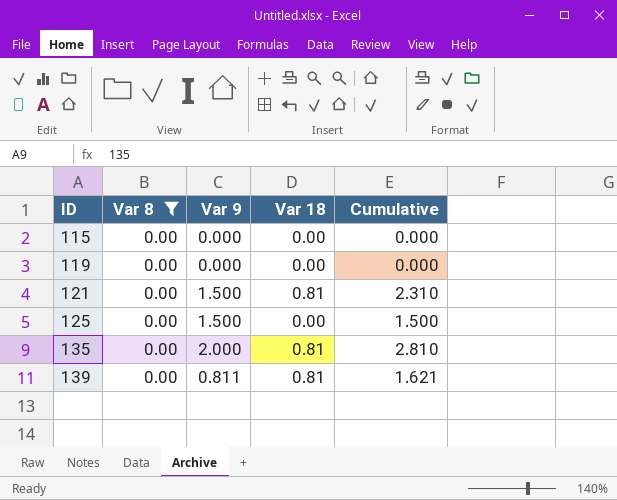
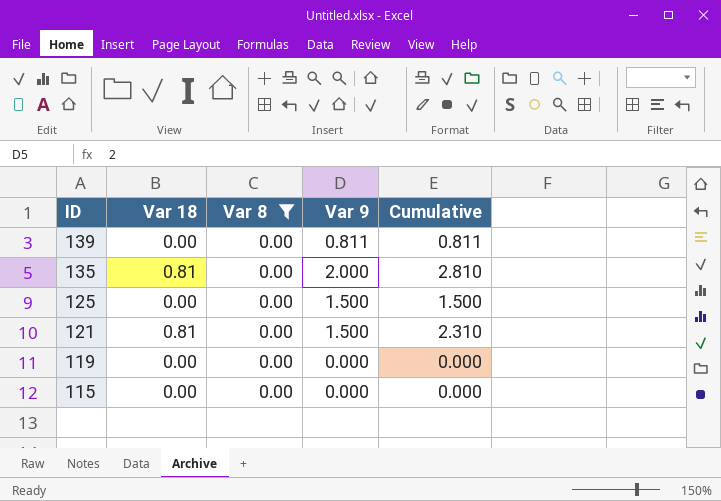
row order: ID ascending -> ID descending
column Var 18 | position: 4 -> 2
139 | Var 18: 0.81 -> 0.00
139 | Cumulative: 1.621 -> 0.811

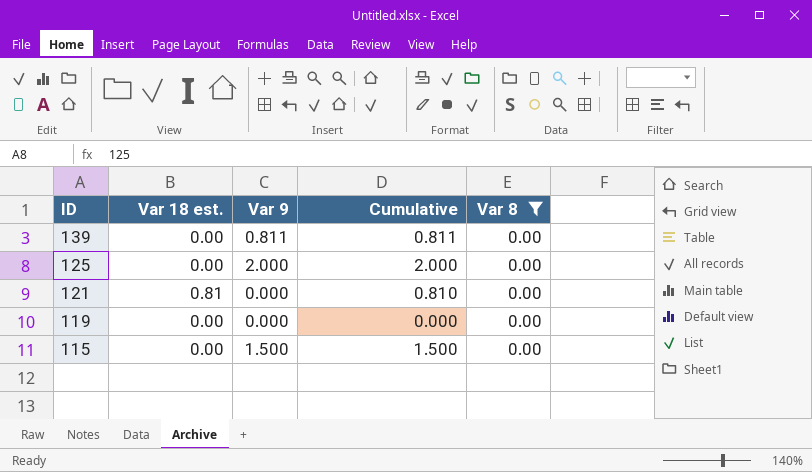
column name: Var 18 -> Var 18 est.
column Var 8 | position: 3 -> 5
row 135: 0.81 | 0.00 | 2.000 | 2.810 -> none
125 | Var 9: 1.500 -> 2.000
125 | Cumulative: 1.500 -> 2.000
121 | Var 9: 1.500 -> 0.000
121 | Cumulative: 2.310 -> 0.810
115 | Var 9: 0.000 -> 1.500
115 | Cumulative: 0.000 -> 1.500

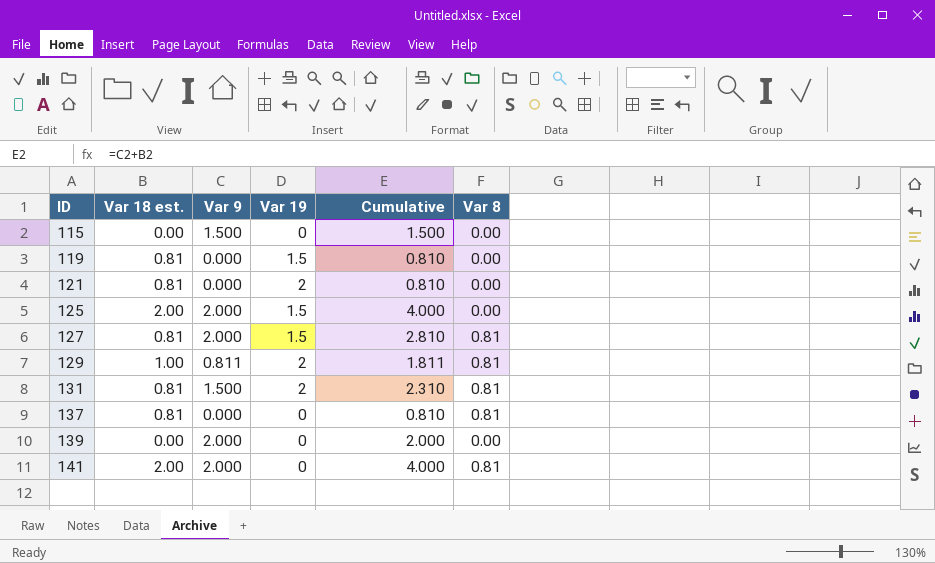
filter: Var 8 = 0.00 -> none
row order: ID descending -> ID ascending
column Var 19 | position: none -> 4
119 | Var 18 est.: 0.00 -> 0.81
119 | Cumulative: 0.000 -> 0.810
125 | Var 18 est.: 0.00 -> 2.00
125 | Cumulative: 2.000 -> 4.000
139 | Var 9: 0.811 -> 2.000
139 | Cumulative: 0.811 -> 2.000

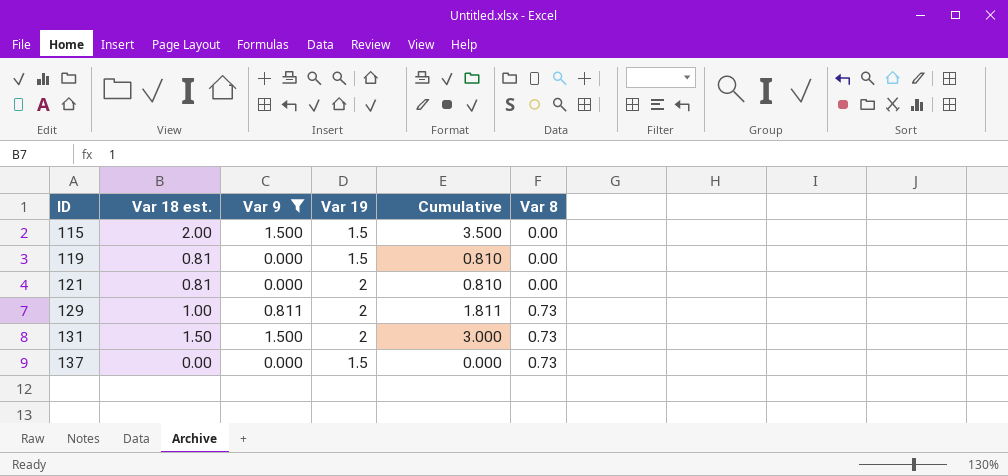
filter: none -> Var 9 != 2.000
115 | Var 18 est.: 0.00 -> 2.00
115 | Var 19: 0 -> 1.5
115 | Cumulative: 1.500 -> 3.500
129 | Var 8: 0.81 -> 0.73
131 | Var 18 est.: 0.81 -> 1.50
131 | Cumulative: 2.310 -> 3.000
131 | Var 8: 0.81 -> 0.73
137 | Var 18 est.: 0.81 -> 0.00
137 | Var 19: 0 -> 1.5
137 | Cumulative: 0.810 -> 0.000
137 | Var 8: 0.81 -> 0.73

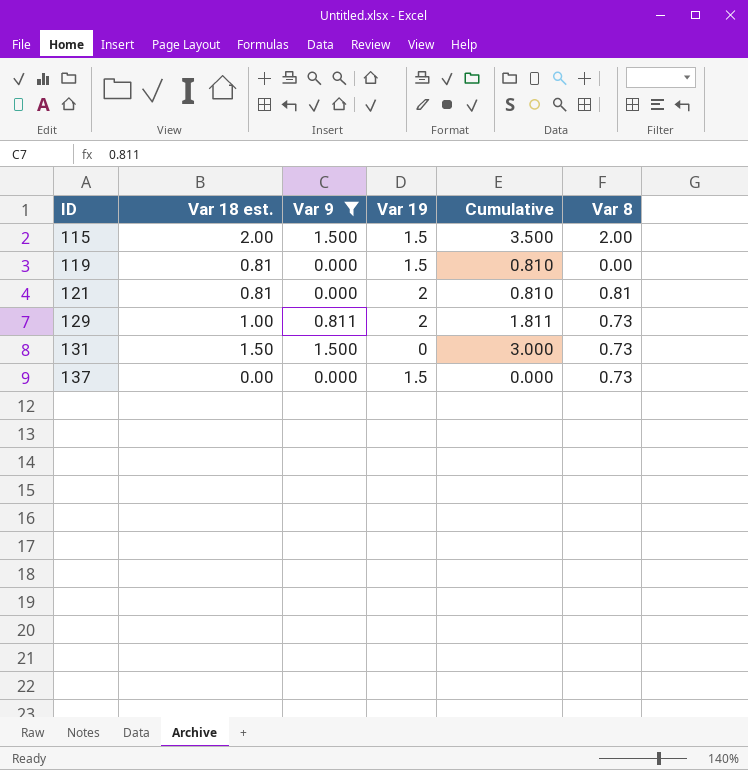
115 | Var 8: 0.00 -> 2.00
121 | Var 8: 0.00 -> 0.81
131 | Var 19: 2 -> 0

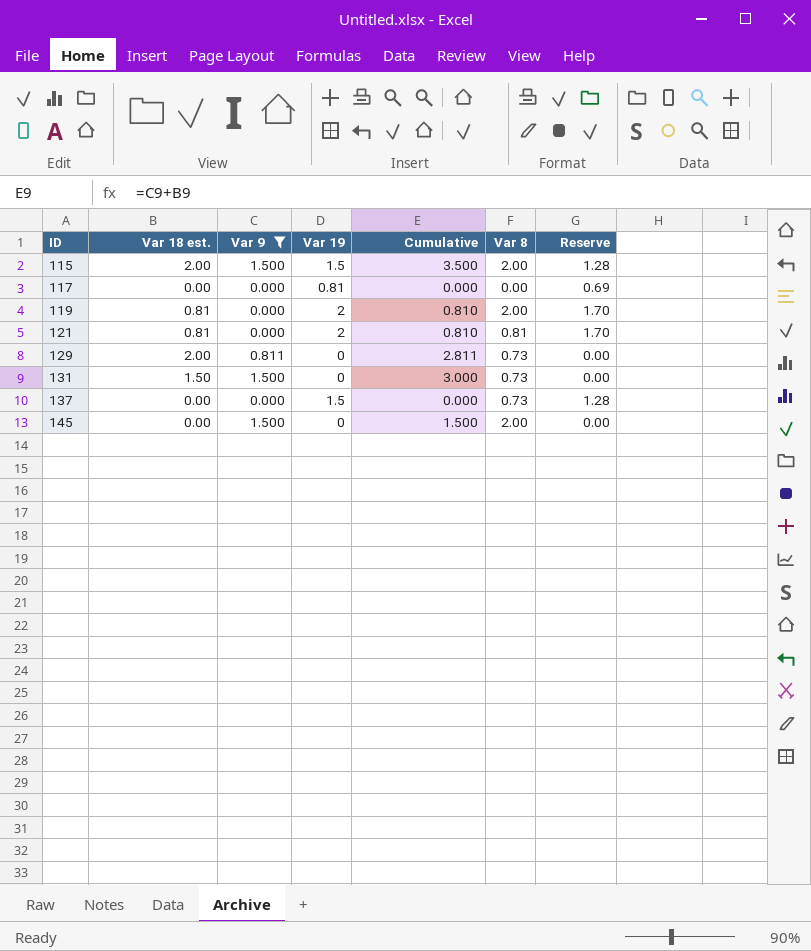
column Reserve | formula: none -> [Var 19] * 0.85
row 117: none -> 0.00 | 0.000 | 0.81 | 0.000 | 0.00 | 0.69
119 | Var 19: 1.5 -> 2
119 | Var 8: 0.00 -> 2.00
129 | Var 18 est.: 1.00 -> 2.00
129 | Var 19: 2 -> 0
129 | Cumulative: 1.811 -> 2.811
row 145: none -> 0.00 | 1.500 | 0 | 1.500 | 2.00 | 0.00

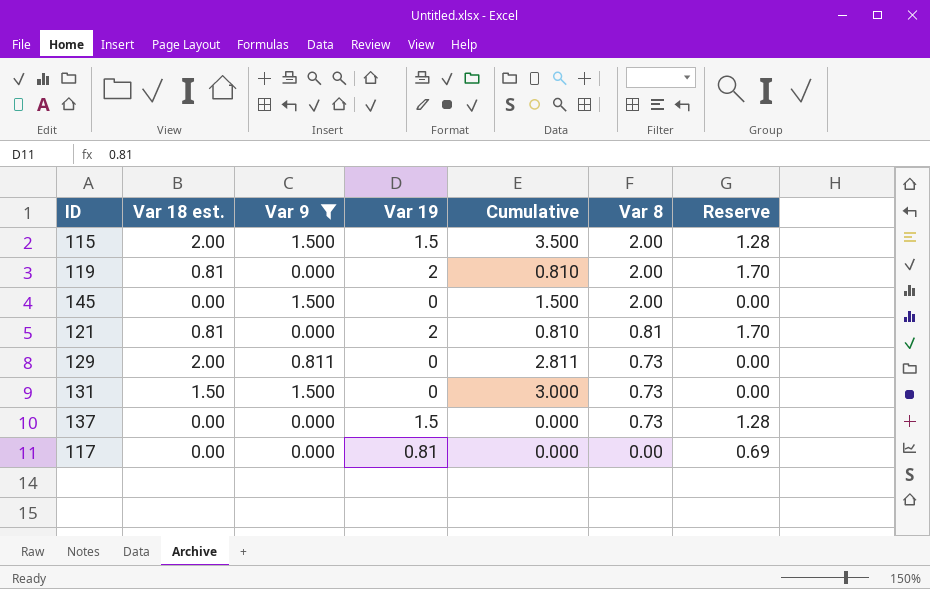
row order: ID ascending -> Var 8 descending

